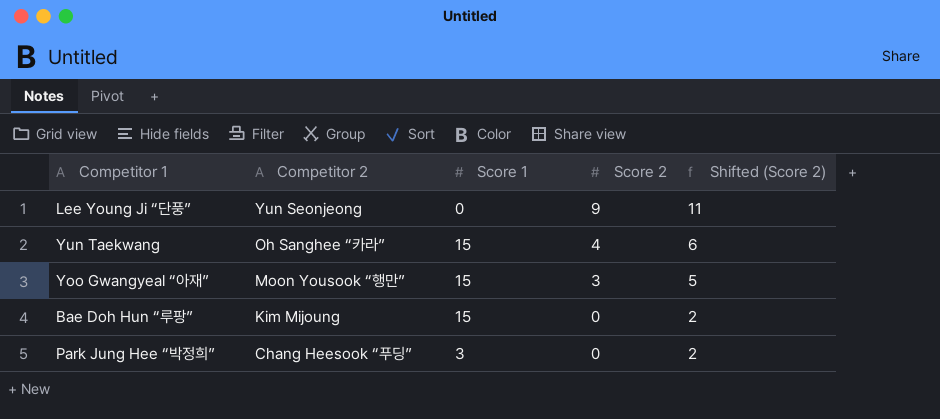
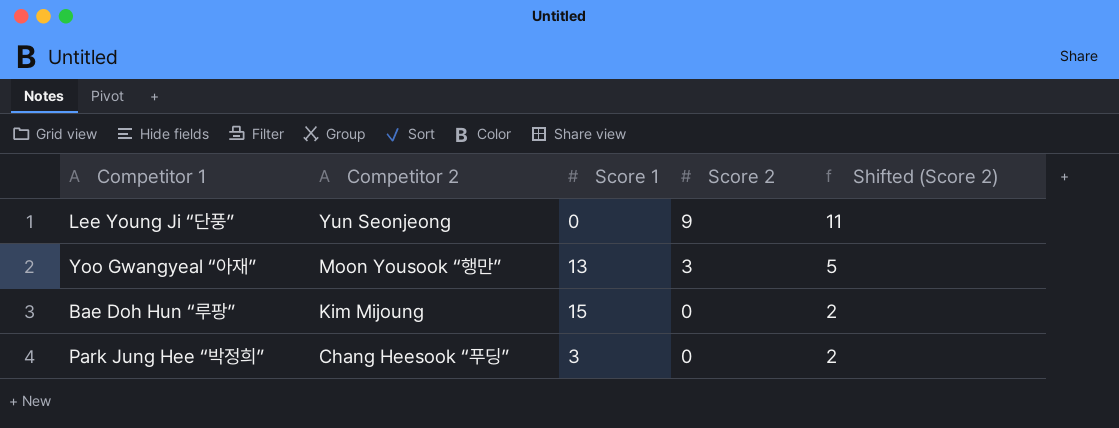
row Yun Taekwang: Oh Sanghee “카라” | 15 | 4 | 6 -> none
Yoo Gwangyeal “아재” | Score 1: 15 -> 13

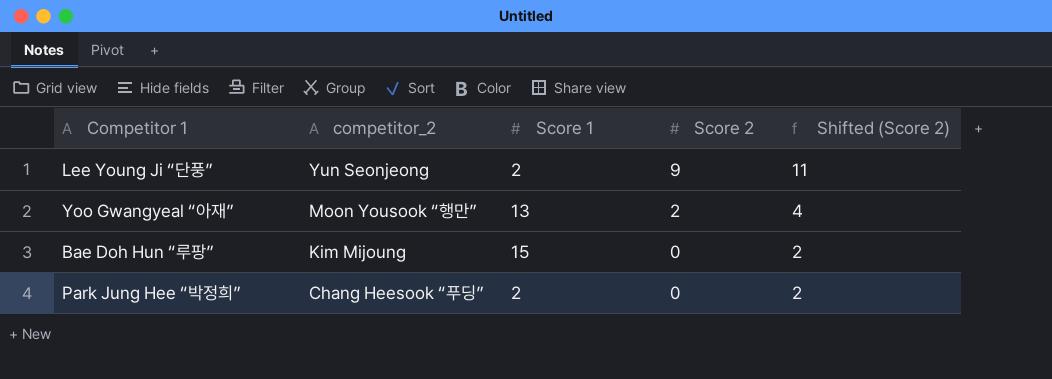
column name: Competitor 2 -> competitor_2
Lee Young Ji “단풍” | Score 1: 0 -> 2
Yoo Gwangyeal “아재” | Score 2: 3 -> 2
Yoo Gwangyeal “아재” | Shifted (Score 2): 5 -> 4
Park Jung Hee “박정희” | Score 1: 3 -> 2

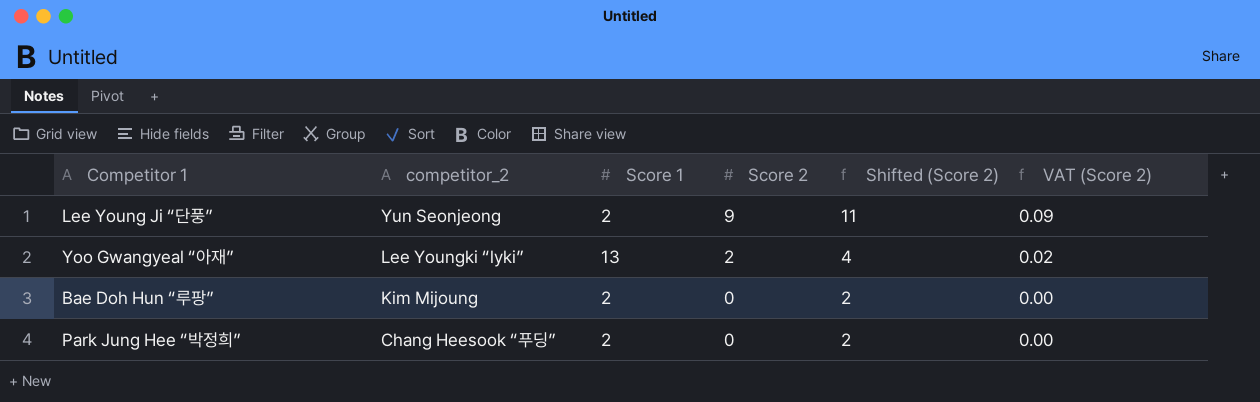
column VAT (Score 2) | formula: none -> [Score 2] * 0.01
Yoo Gwangyeal “아재” | competitor_2: Moon Yousook “행만” -> Lee Youngki “lyki”
Bae Doh Hun “루팡” | Score 1: 15 -> 2

